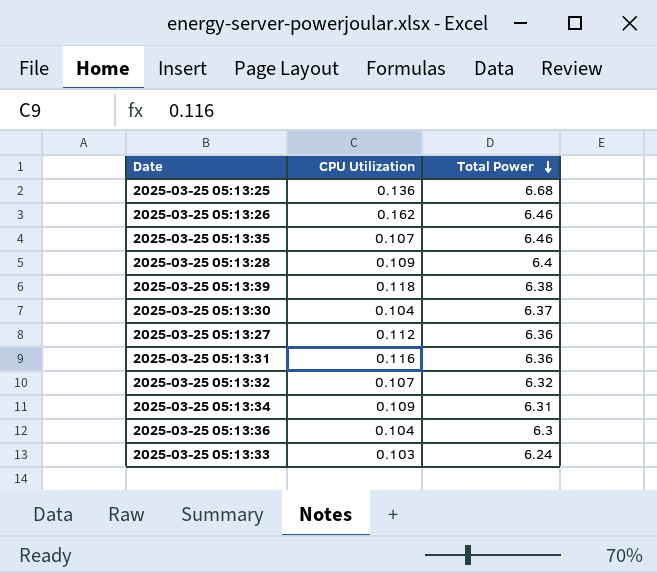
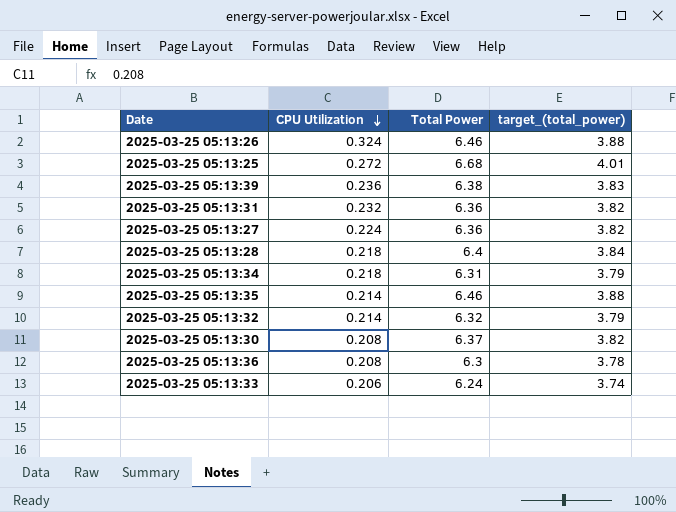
row order: Total Power descending -> CPU Utilization descending
column target_(total_power) | formula: none -> [Total Power] * 0.6
2025-03-25 05:13:26 | CPU Utilization: 0.162 -> 0.324
2025-03-25 05:13:25 | CPU Utilization: 0.136 -> 0.272
2025-03-25 05:13:39 | CPU Utilization: 0.118 -> 0.236
2025-03-25 05:13:31 | CPU Utilization: 0.116 -> 0.232
2025-03-25 05:13:27 | CPU Utilization: 0.112 -> 0.224
2025-03-25 05:13:28 | CPU Utilization: 0.109 -> 0.218
2025-03-25 05:13:34 | CPU Utilization: 0.109 -> 0.218
2025-03-25 05:13:35 | CPU Utilization: 0.107 -> 0.214
2025-03-25 05:13:32 | CPU Utilization: 0.107 -> 0.214
2025-03-25 05:13:30 | CPU Utilization: 0.104 -> 0.208
2025-03-25 05:13:36 | CPU Utilization: 0.104 -> 0.208
2025-03-25 05:13:33 | CPU Utilization: 0.103 -> 0.206

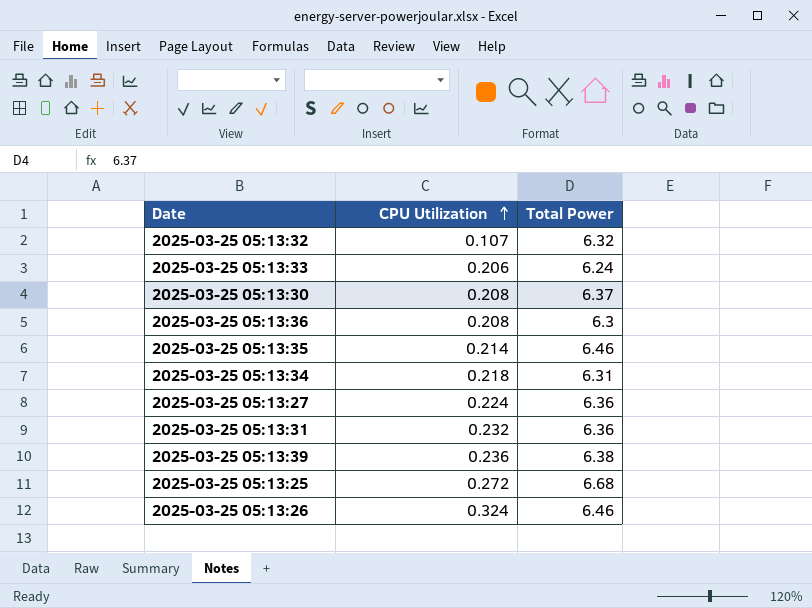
row order: CPU Utilization descending -> CPU Utilization ascending
column target_(total_power) | formula: [Total Power] * 0.6 -> none
row 2025-03-25 05:13:28: 0.218 | 6.4 | 3.84 -> none
2025-03-25 05:13:32 | CPU Utilization: 0.214 -> 0.107

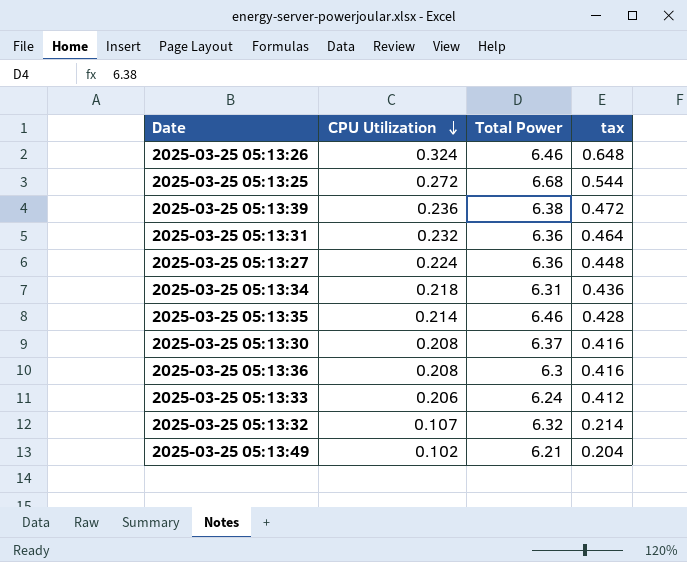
row order: CPU Utilization ascending -> CPU Utilization descending
column tax | formula: none -> [CPU Utilization] * 2
row 2025-03-25 05:13:49: none -> 0.102 | 6.21 | 0.204

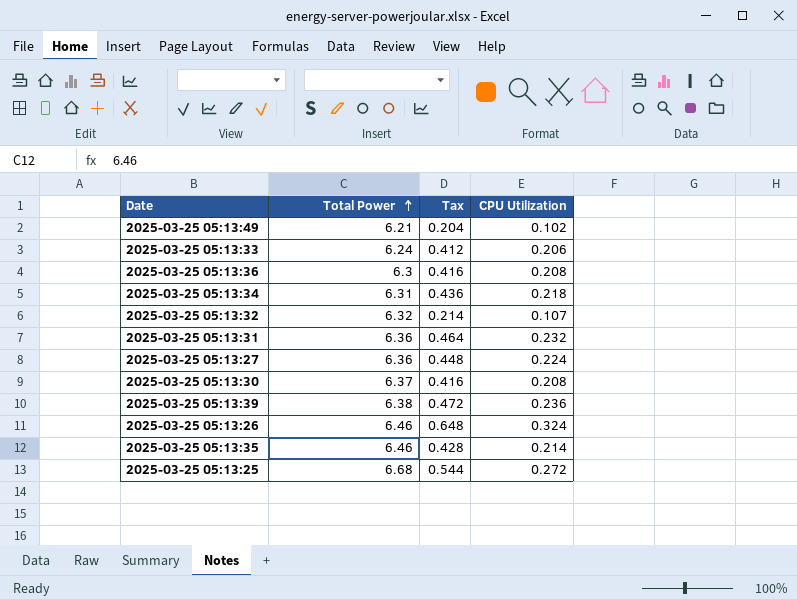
row order: CPU Utilization descending -> Total Power ascending
column name: tax -> Tax
column CPU Utilization | position: 2 -> 4

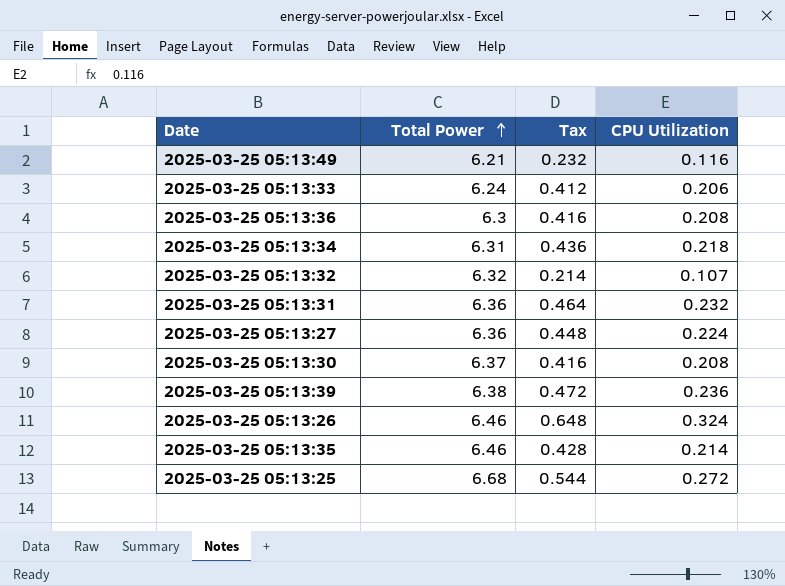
2025-03-25 05:13:49 | Tax: 0.204 -> 0.232
2025-03-25 05:13:49 | CPU Utilization: 0.102 -> 0.116

